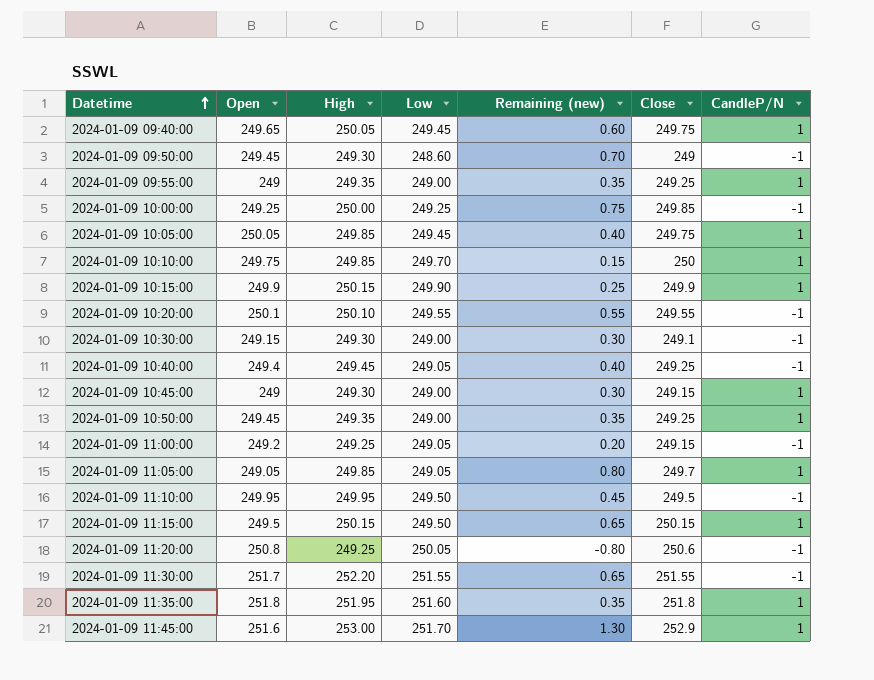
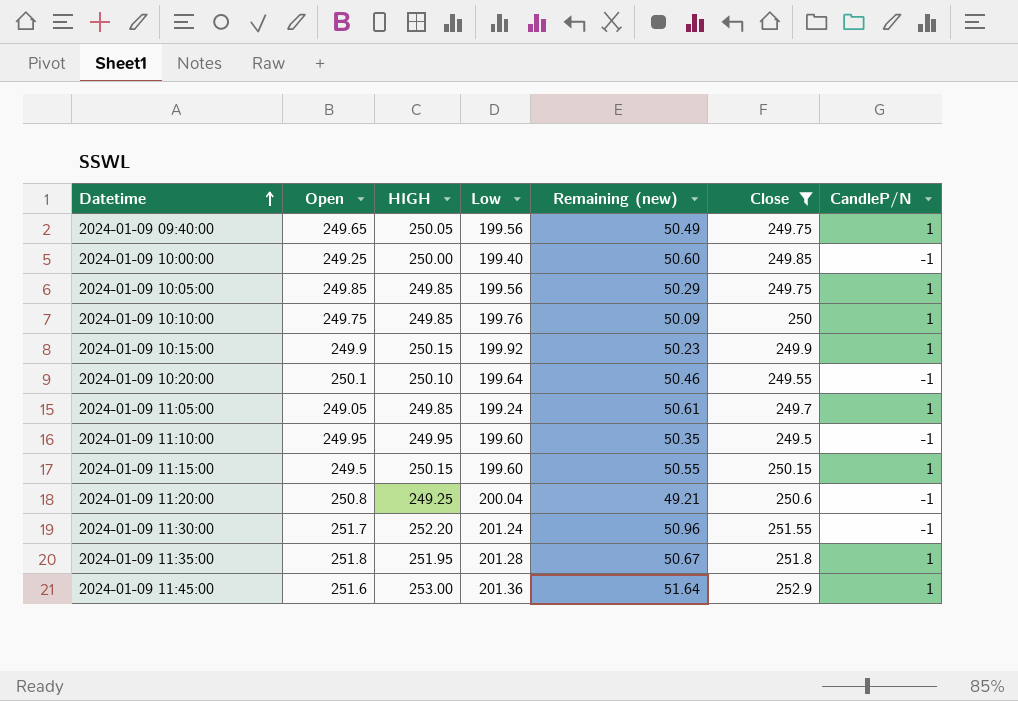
filter: none -> Close >= 249.5
column name: High -> HIGH
2024-01-09 09:40:00 | Low: 249.45 -> 199.56
2024-01-09 09:40:00 | Remaining (new): 0.60 -> 50.49
2024-01-09 10:00:00 | Low: 249.25 -> 199.40
2024-01-09 10:00:00 | Remaining (new): 0.75 -> 50.60
2024-01-09 10:05:00 | Open: 250.05 -> 249.85
2024-01-09 10:05:00 | Low: 249.45 -> 199.56
2024-01-09 10:05:00 | Remaining (new): 0.40 -> 50.29
2024-01-09 10:10:00 | Low: 249.70 -> 199.76
2024-01-09 10:10:00 | Remaining (new): 0.15 -> 50.09
2024-01-09 10:15:00 | Low: 249.90 -> 199.92
2024-01-09 10:15:00 | Remaining (new): 0.25 -> 50.23
2024-01-09 10:20:00 | Low: 249.55 -> 199.64
2024-01-09 10:20:00 | Remaining (new): 0.55 -> 50.46
2024-01-09 11:05:00 | Low: 249.05 -> 199.24
2024-01-09 11:05:00 | Remaining (new): 0.80 -> 50.61
2024-01-09 11:10:00 | Low: 249.50 -> 199.60
2024-01-09 11:10:00 | Remaining (new): 0.45 -> 50.35
2024-01-09 11:15:00 | Low: 249.50 -> 199.60
2024-01-09 11:15:00 | Remaining (new): 0.65 -> 50.55
2024-01-09 11:20:00 | Low: 250.05 -> 200.04
2024-01-09 11:20:00 | Remaining (new): -0.80 -> 49.21
2024-01-09 11:30:00 | Low: 251.55 -> 201.24
2024-01-09 11:30:00 | Remaining (new): 0.65 -> 50.96
2024-01-09 11:35:00 | Low: 251.60 -> 201.28
2024-01-09 11:35:00 | Remaining (new): 0.35 -> 50.67
2024-01-09 11:45:00 | Low: 251.70 -> 201.36
2024-01-09 11:45:00 | Remaining (new): 1.30 -> 51.64

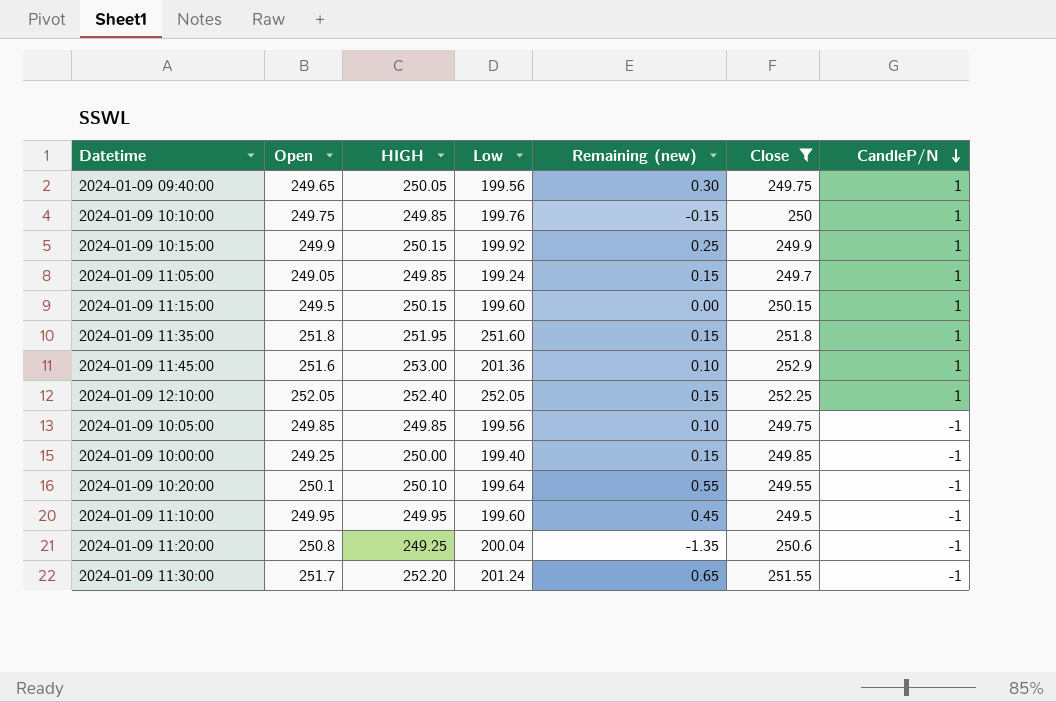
row order: Datetime ascending -> CandleP/N descending
column Remaining (new) | formula: [HIGH] - [Low] -> [HIGH] - [Close]
2024-01-09 11:35:00 | Low: 201.28 -> 251.60
row 2024-01-09 12:10:00: none -> 252.05 | 252.40 | 252.05 | 0.15 | 252.25 | 1
2024-01-09 10:05:00 | CandleP/N: 1 -> -1

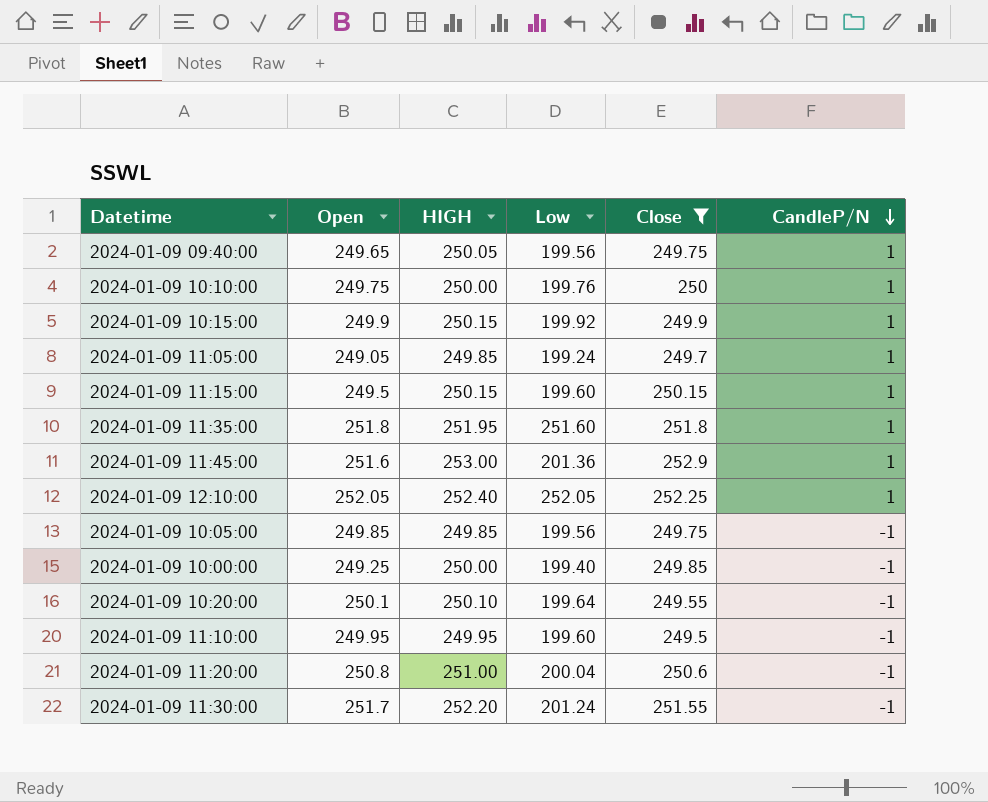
column Remaining (new) | formula: [HIGH] - [Close] -> none
2024-01-09 10:10:00 | HIGH: 249.85 -> 250.00
2024-01-09 11:20:00 | HIGH: 249.25 -> 251.00

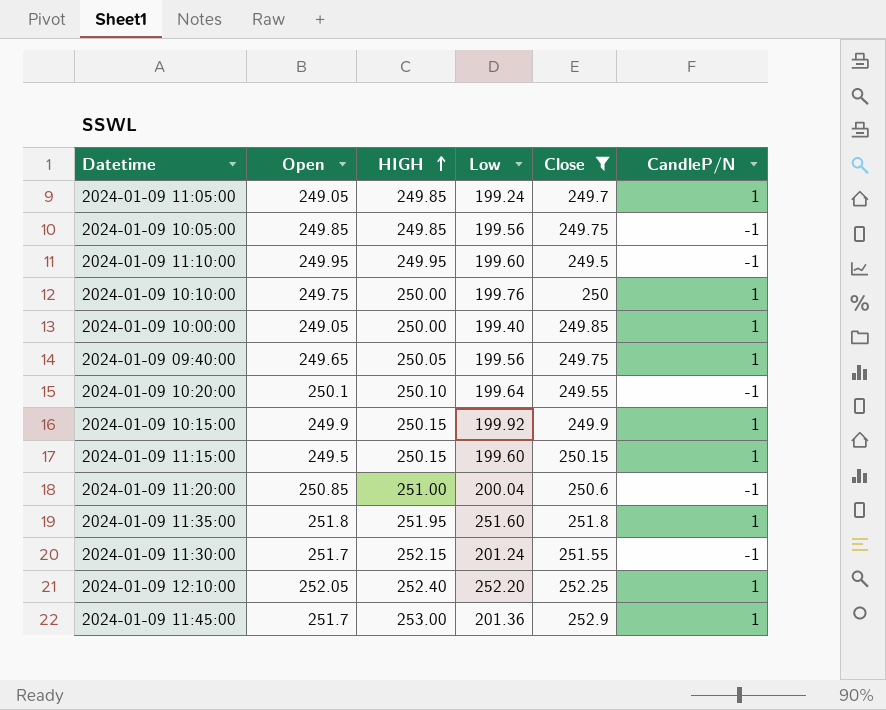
row order: CandleP/N descending -> HIGH ascending
2024-01-09 10:00:00 | Open: 249.25 -> 249.05
2024-01-09 10:00:00 | CandleP/N: -1 -> 1
2024-01-09 11:20:00 | Open: 250.8 -> 250.85
2024-01-09 11:30:00 | HIGH: 252.20 -> 252.15
2024-01-09 12:10:00 | Low: 252.05 -> 252.20
2024-01-09 11:45:00 | Open: 251.6 -> 251.7

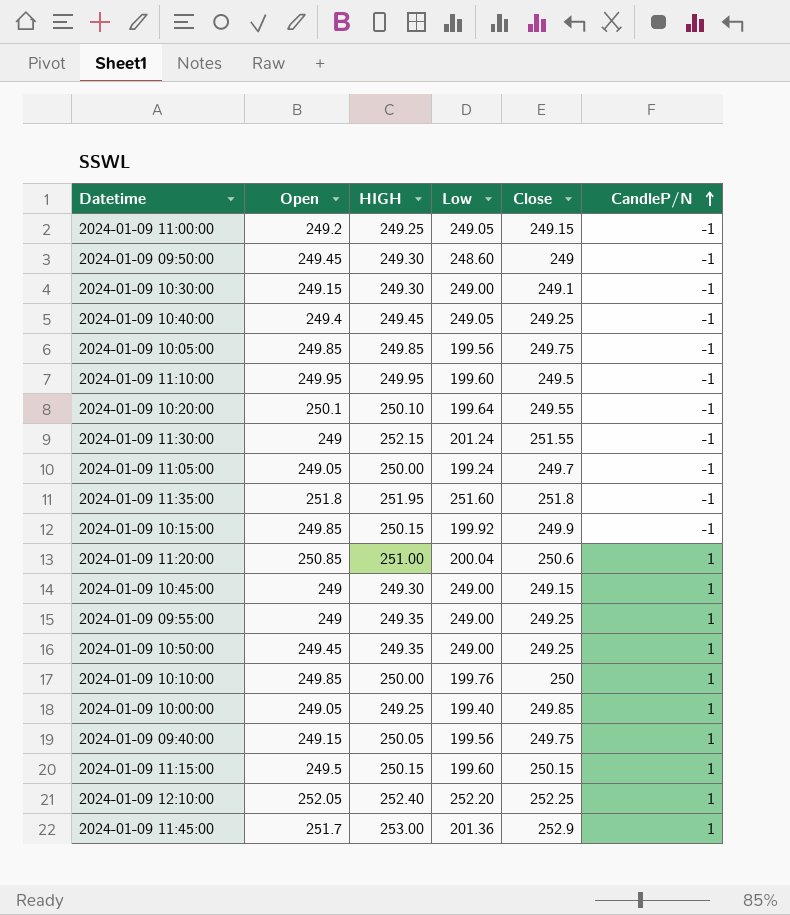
filter: Close >= 249.5 -> none
row order: HIGH ascending -> CandleP/N ascending
2024-01-09 11:30:00 | Open: 251.7 -> 249
2024-01-09 11:05:00 | HIGH: 249.85 -> 250.00
2024-01-09 11:05:00 | CandleP/N: 1 -> -1
2024-01-09 11:35:00 | CandleP/N: 1 -> -1
2024-01-09 10:15:00 | Open: 249.9 -> 249.85
2024-01-09 10:15:00 | CandleP/N: 1 -> -1
2024-01-09 11:20:00 | CandleP/N: -1 -> 1
2024-01-09 10:10:00 | Open: 249.75 -> 249.85
2024-01-09 10:00:00 | HIGH: 250.00 -> 249.25
2024-01-09 09:40:00 | Open: 249.65 -> 249.15

